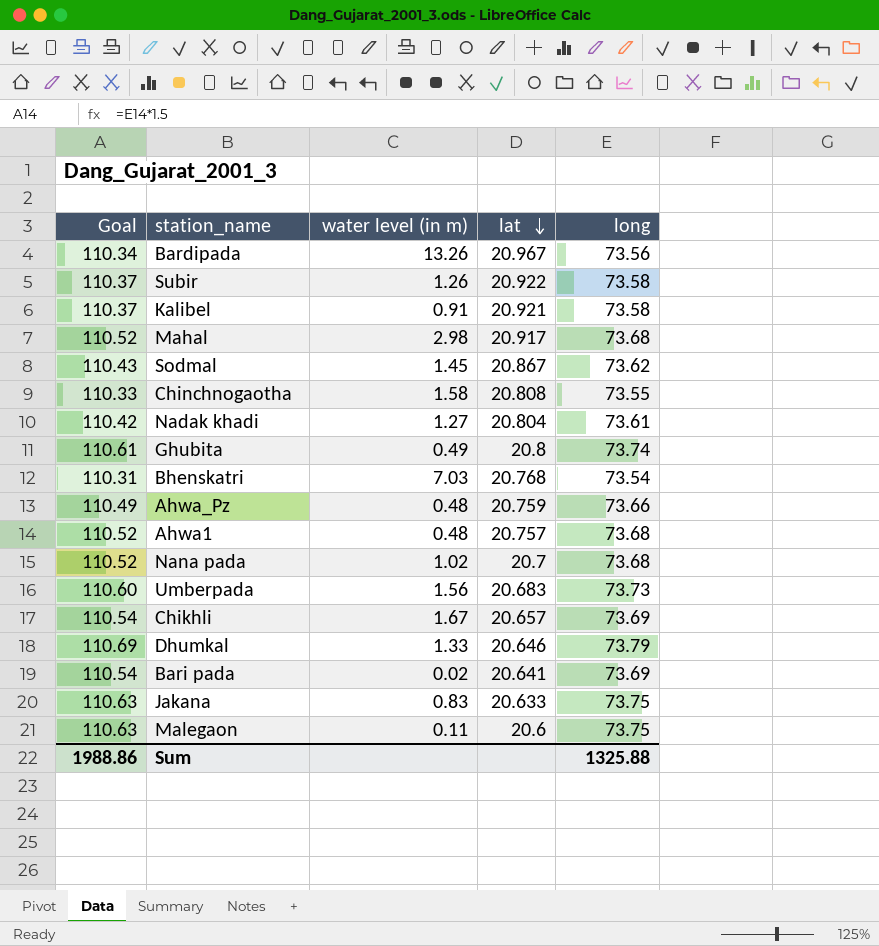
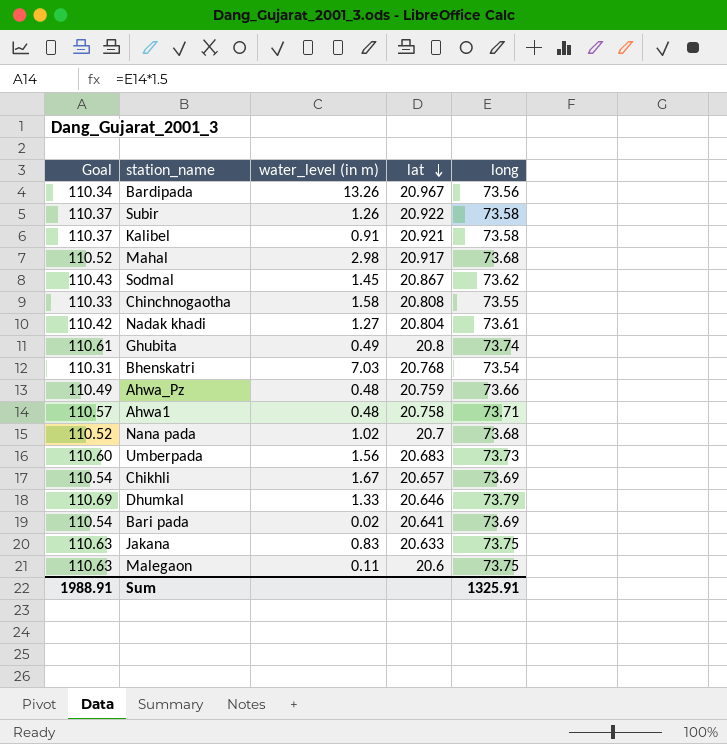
column name: water level (in m) -> water_level (in m)
Ahwa1 | Goal: 110.52 -> 110.57
Ahwa1 | lat: 20.757 -> 20.758
Ahwa1 | long: 73.68 -> 73.71
Sum | Goal: 1988.86 -> 1988.91
Sum | long: 1325.88 -> 1325.91

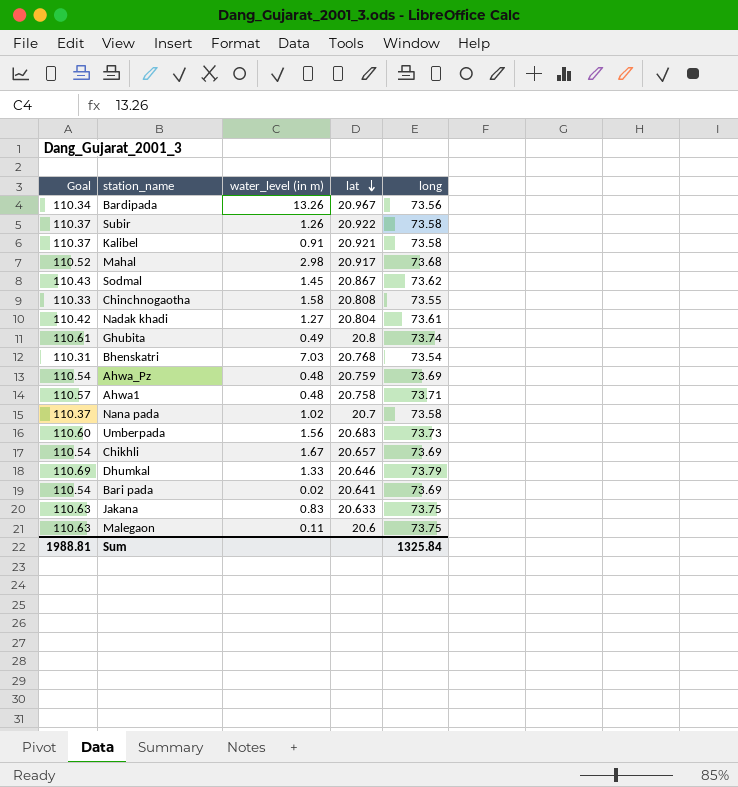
Ahwa_Pz | Goal: 110.49 -> 110.54
Ahwa_Pz | long: 73.66 -> 73.69
Nana pada | Goal: 110.52 -> 110.37
Nana pada | long: 73.68 -> 73.58
Sum | Goal: 1988.91 -> 1988.81
Sum | long: 1325.91 -> 1325.84

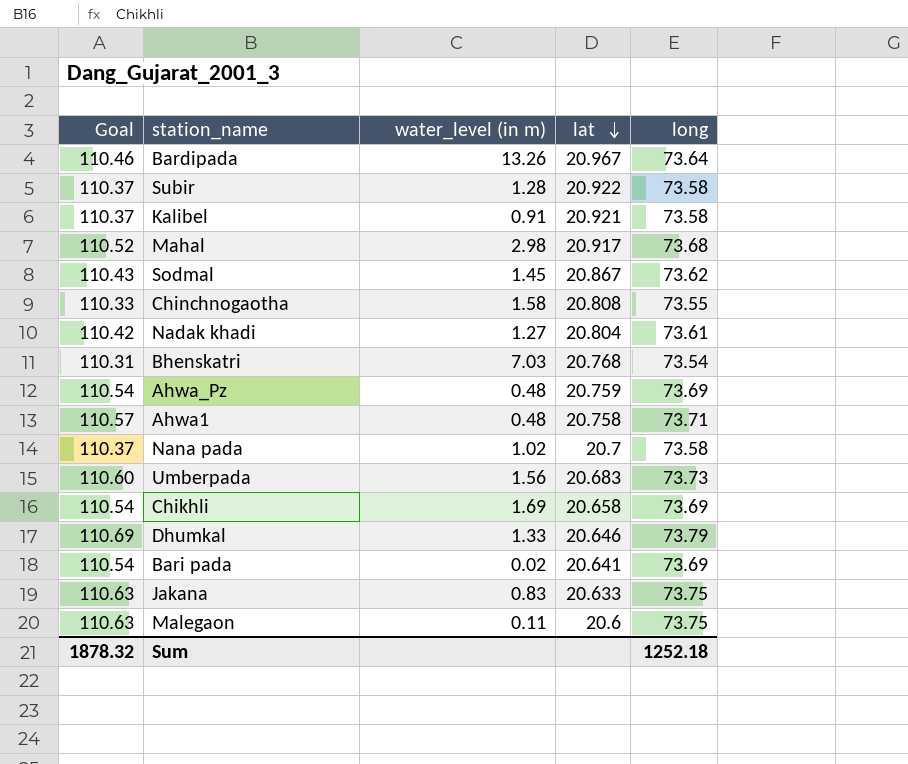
row Ghubita: 110.61 | 0.49 | 20.8 | 73.74 -> none
Bardipada | Goal: 110.34 -> 110.46
Bardipada | long: 73.56 -> 73.64
Subir | water_level (in m): 1.26 -> 1.28
Chikhli | water_level (in m): 1.67 -> 1.69
Chikhli | lat: 20.657 -> 20.658
Sum | Goal: 1988.81 -> 1878.32
Sum | long: 1325.84 -> 1252.18

